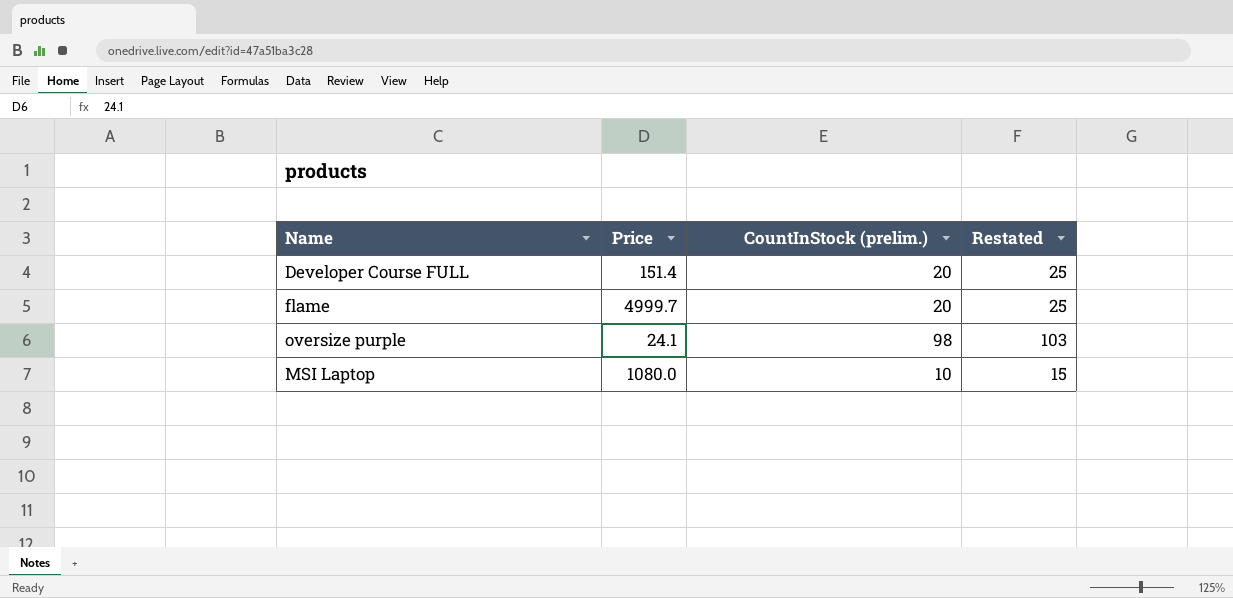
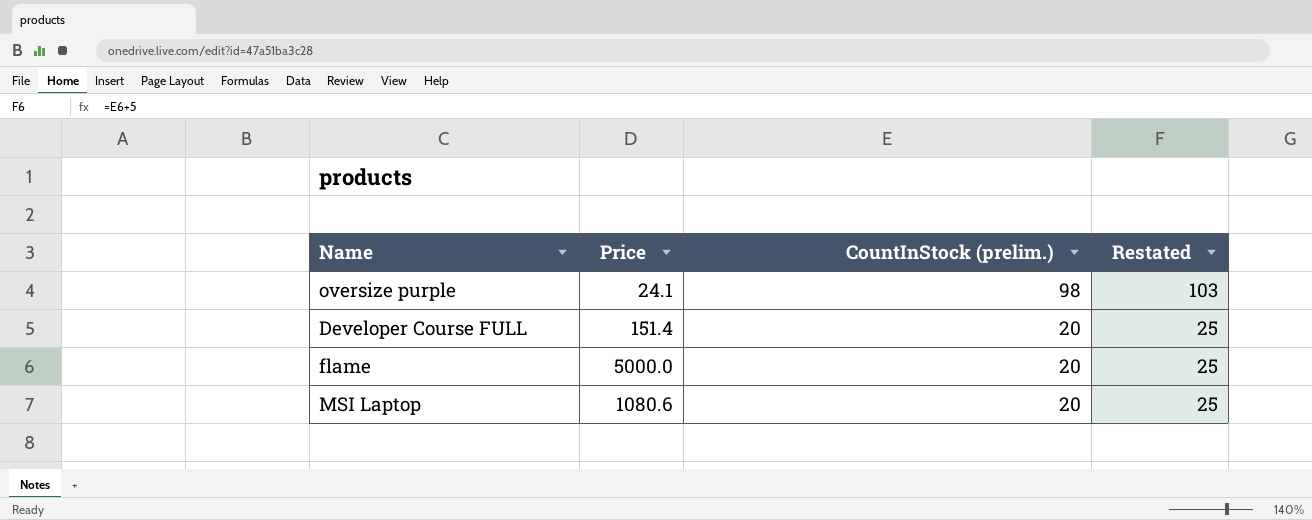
row order: none -> CountInStock (prelim.) descending
flame | Price: 4999.7 -> 5000.0
MSI Laptop | Price: 1080.0 -> 1080.6
MSI Laptop | CountInStock (prelim.): 10 -> 20
MSI Laptop | Restated: 15 -> 25

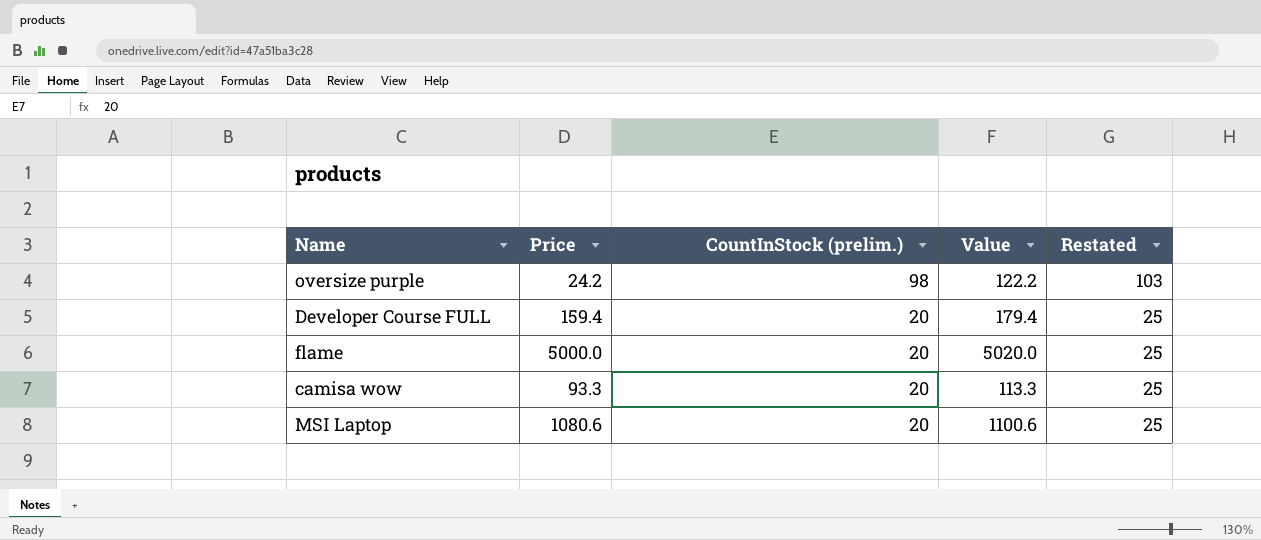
column Value | formula: none -> [Price] + [CountInStock (prelim.)]
oversize purple | Price: 24.1 -> 24.2
Developer Course FULL | Price: 151.4 -> 159.4
row camisa wow: none -> 93.3 | 20 | 113.3 | 25

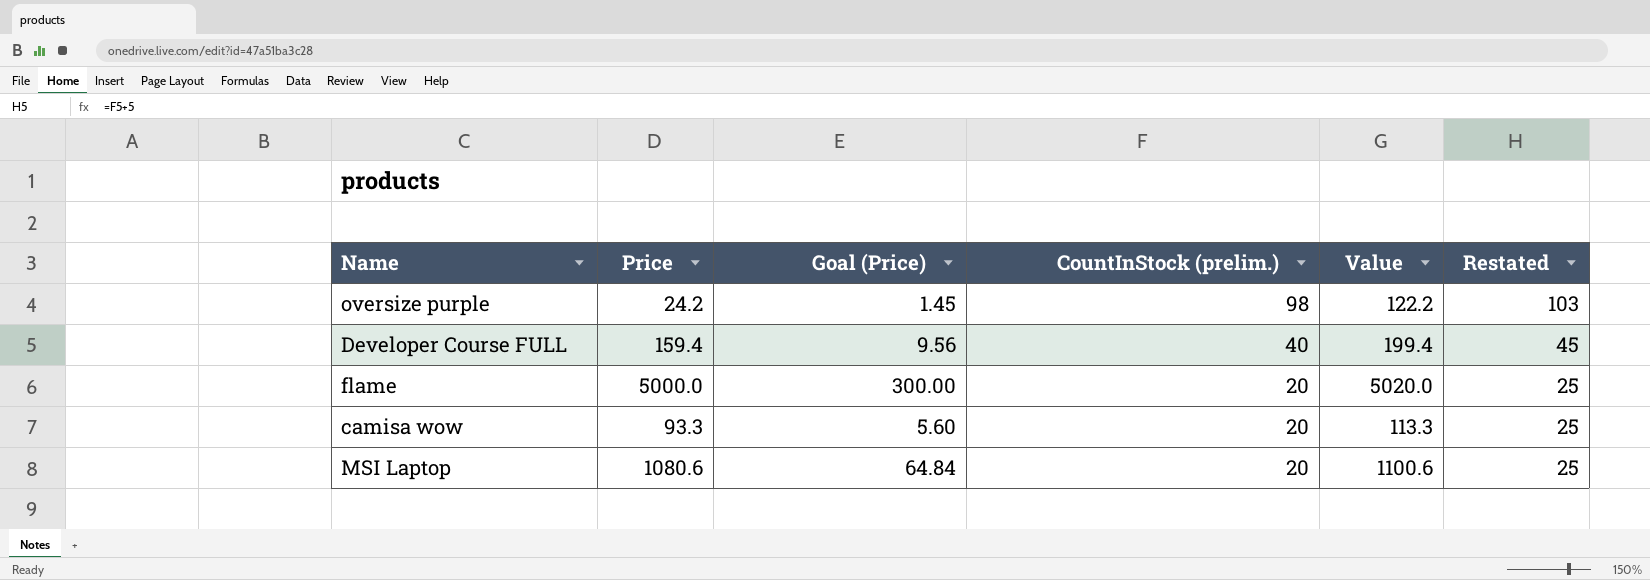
column Goal (Price) | formula: none -> [Price] * 0.06
Developer Course FULL | CountInStock (prelim.): 20 -> 40
Developer Course FULL | Value: 179.4 -> 199.4
Developer Course FULL | Restated: 25 -> 45

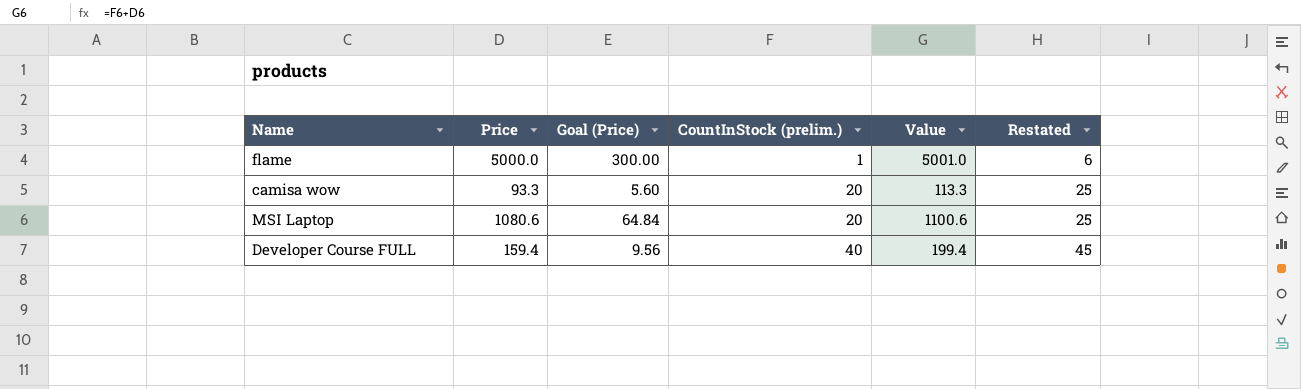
row order: CountInStock (prelim.) descending -> CountInStock (prelim.) ascending
row oversize purple: 24.2 | 1.45 | 98 | 122.2 | 103 -> none
flame | CountInStock (prelim.): 20 -> 1
flame | Value: 5020.0 -> 5001.0
flame | Restated: 25 -> 6

